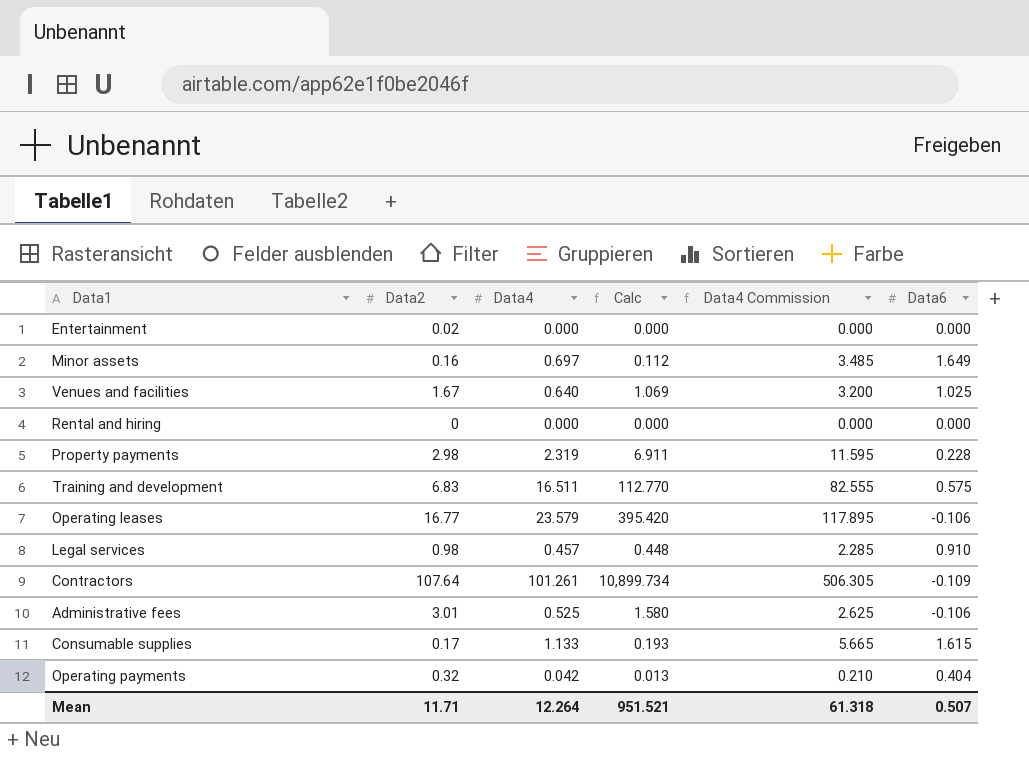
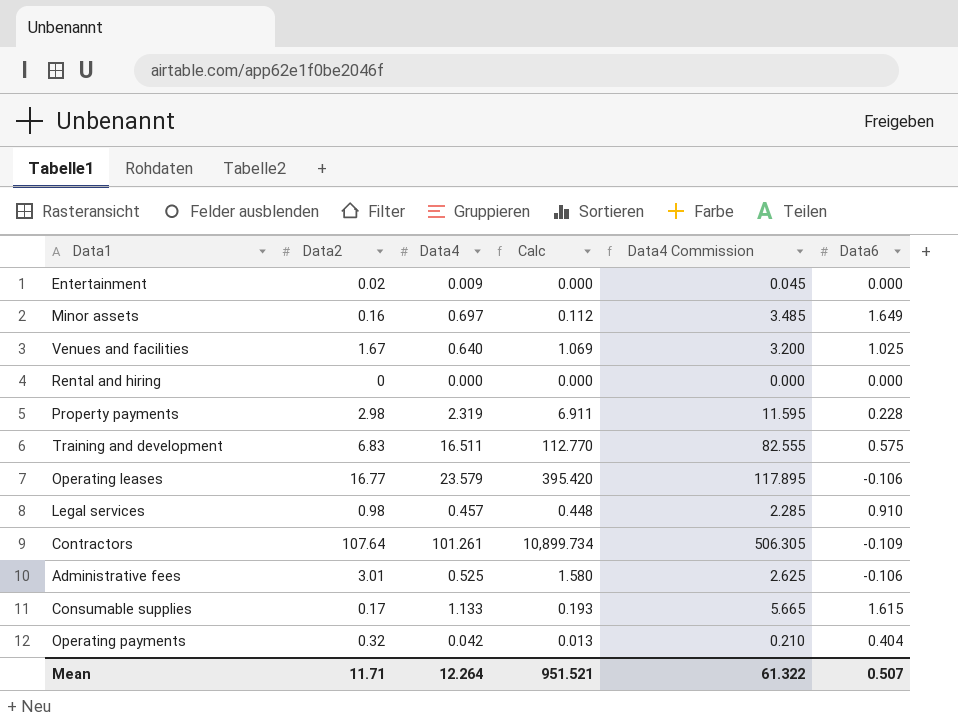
Entertainment | Data4: 0.000 -> 0.009
Entertainment | Data4 Commission: 0.000 -> 0.045
Mean | Data4 Commission: 61.318 -> 61.322

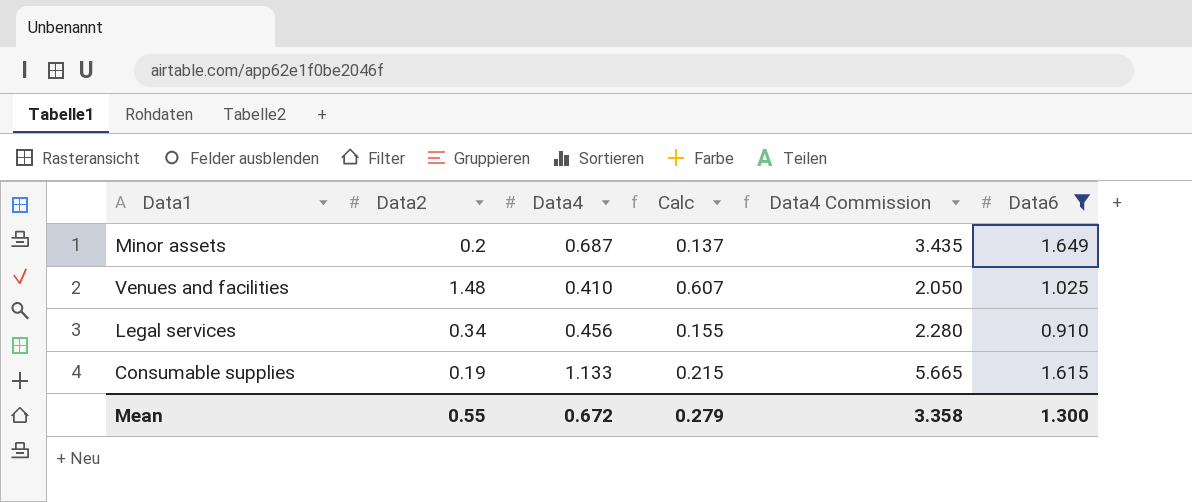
filter: none -> Data6 >= 0.910
Minor assets | Data2: 0.16 -> 0.2
Minor assets | Data4: 0.697 -> 0.687
Minor assets | Calc: 0.112 -> 0.137
Minor assets | Data4 Commission: 3.485 -> 3.435
Venues and facilities | Data2: 1.67 -> 1.48
Venues and facilities | Data4: 0.640 -> 0.410
Venues and facilities | Calc: 1.069 -> 0.607
Venues and facilities | Data4 Commission: 3.200 -> 2.050
Legal services | Data2: 0.98 -> 0.34
Legal services | Data4: 0.457 -> 0.456
Legal services | Calc: 0.448 -> 0.155
Legal services | Data4 Commission: 2.285 -> 2.280
Consumable supplies | Data2: 0.17 -> 0.19
Consumable supplies | Calc: 0.193 -> 0.215
Mean | Data2: 11.71 -> 0.55
Mean | Data4: 12.264 -> 0.672
Mean | Calc: 951.521 -> 0.279
Mean | Data4 Commission: 61.322 -> 3.358
Mean | Data6: 0.507 -> 1.300

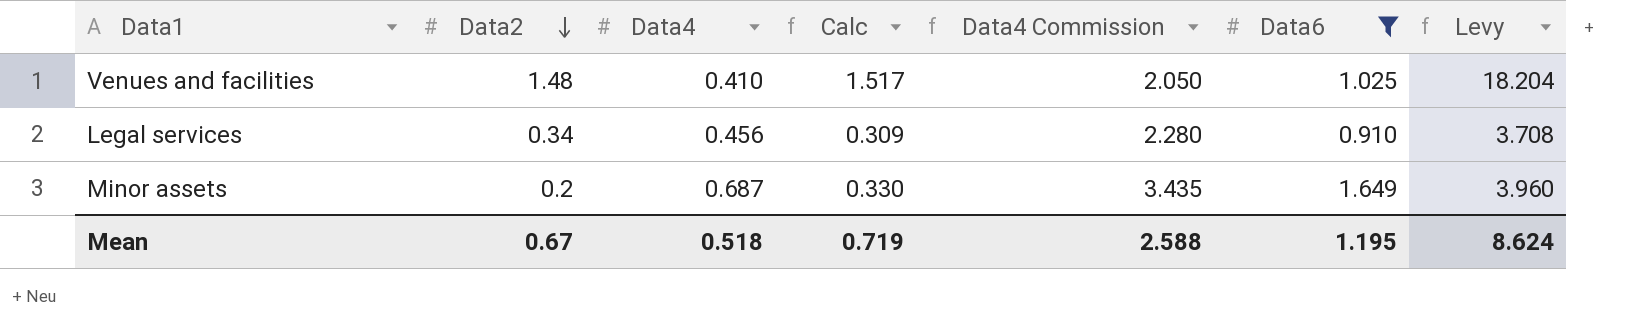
row order: none -> Data2 descending
column Calc | formula: [Data2] * [Data4] -> [Data2] * [Data6]
column Levy | formula: none -> [Calc] * 12
row Consumable supplies: 0.19 | 1.133 | 0.215 | 5.665 | 1.615 -> none
Mean | Data2: 0.55 -> 0.67
Mean | Data4: 0.672 -> 0.518
Mean | Calc: 0.279 -> 0.719
Mean | Data4 Commission: 3.358 -> 2.588
Mean | Data6: 1.300 -> 1.195

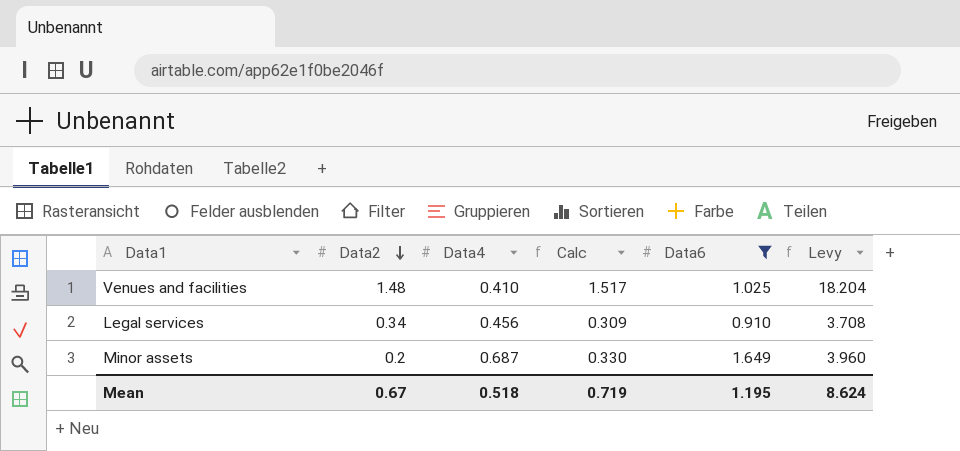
column Data4 Commission | formula: [Data4] * 5 -> none

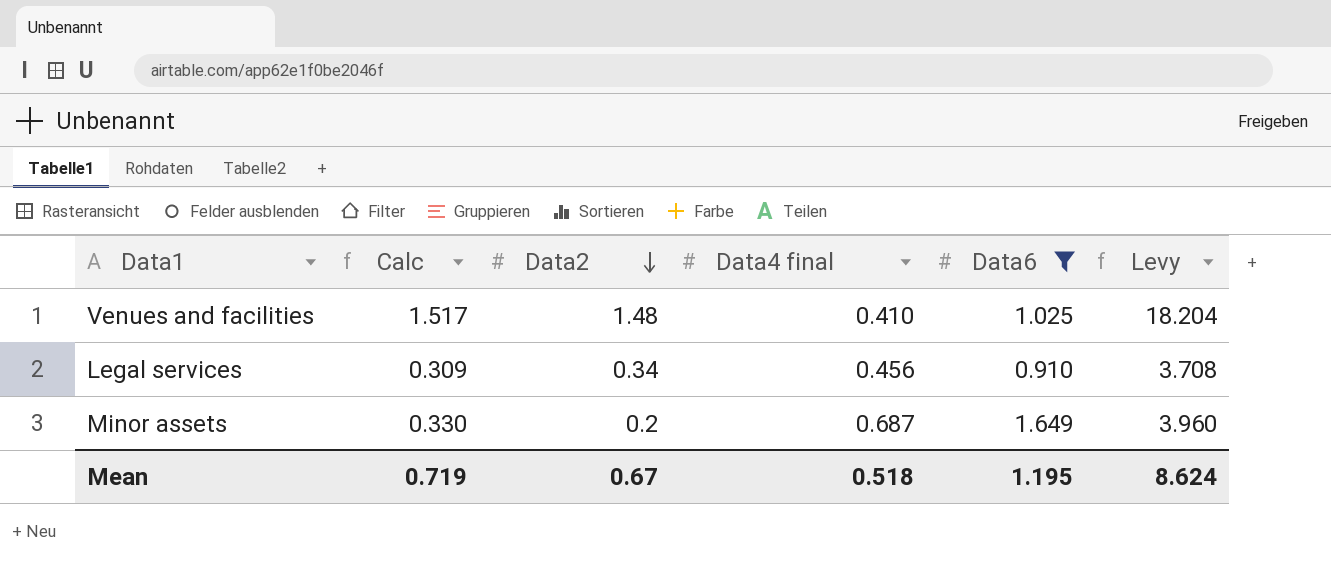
column Calc | position: 4 -> 2
column name: Data4 -> Data4 final

